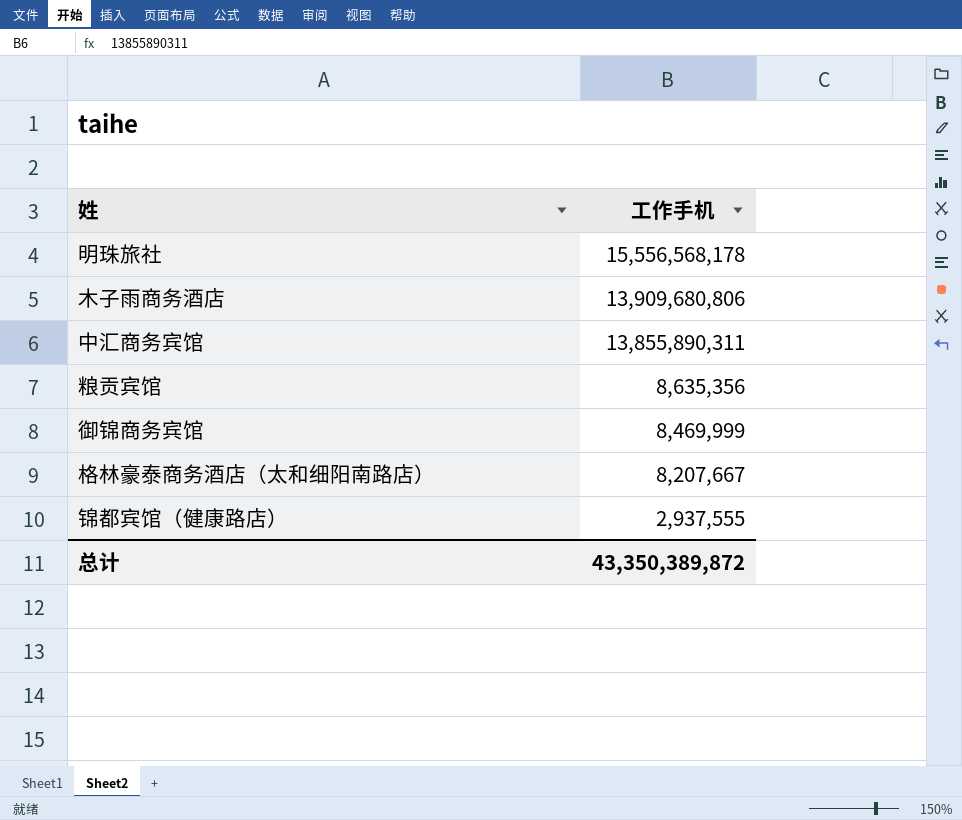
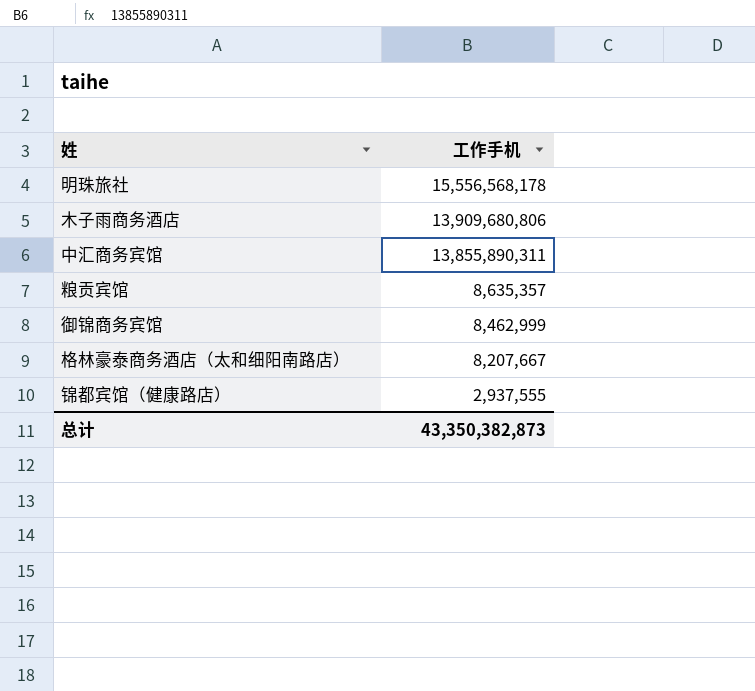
粮贡宾馆 | 工作手机: 8,635,356 -> 8,635,357
御锦商务宾馆 | 工作手机: 8,469,999 -> 8,462,999
总计 | 工作手机: 43,350,389,872 -> 43,350,382,873

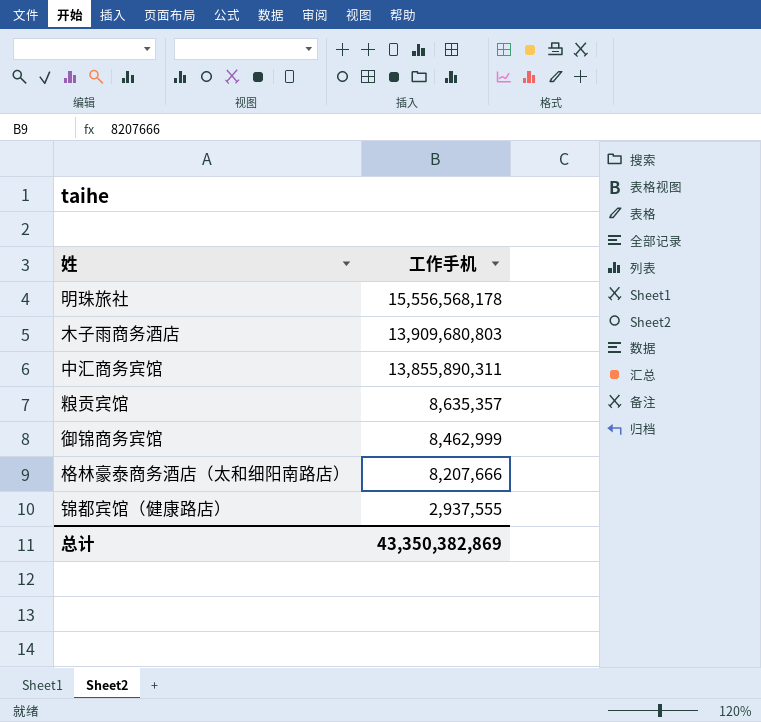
木子雨商务酒店 | 工作手机: 13,909,680,806 -> 13,909,680,803
格林豪泰商务酒店（太和细阳南路店） | 工作手机: 8,207,667 -> 8,207,666
总计 | 工作手机: 43,350,382,873 -> 43,350,382,869

